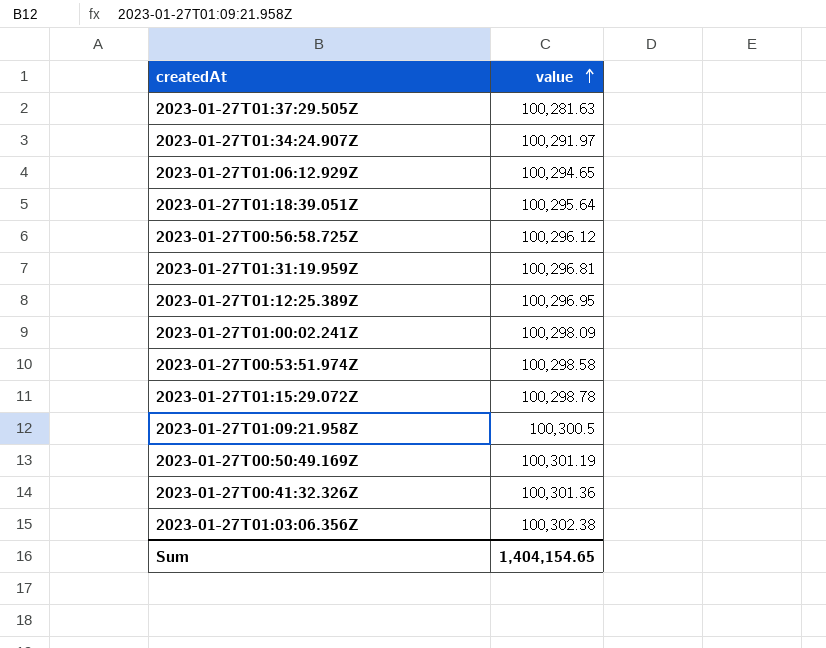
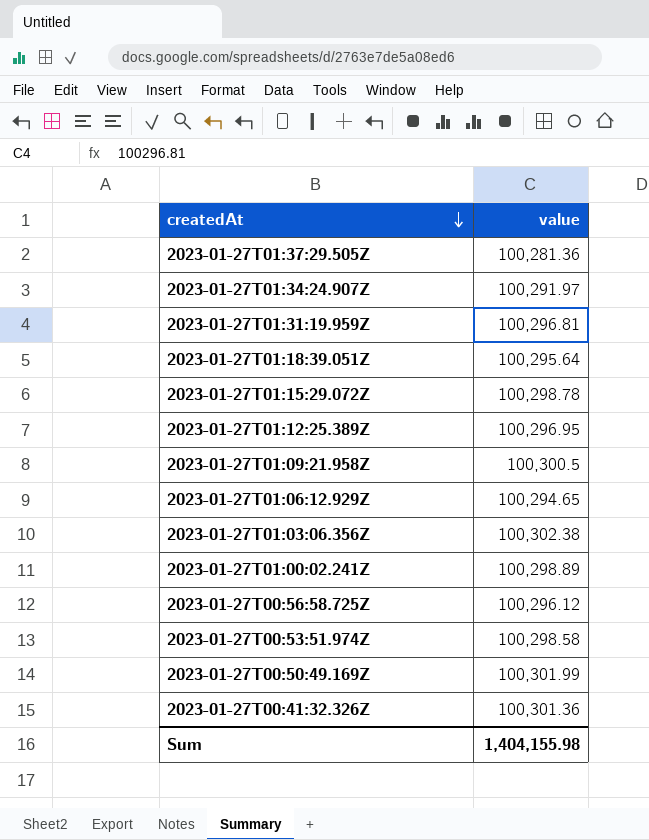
row order: value ascending -> createdAt descending
2023-01-27T01:37:29.505Z | value: 100,281.63 -> 100,281.36
2023-01-27T01:00:02.241Z | value: 100,298.09 -> 100,298.89
2023-01-27T00:50:49.169Z | value: 100,301.19 -> 100,301.99
Sum | value: 1,404,154.65 -> 1,404,155.98

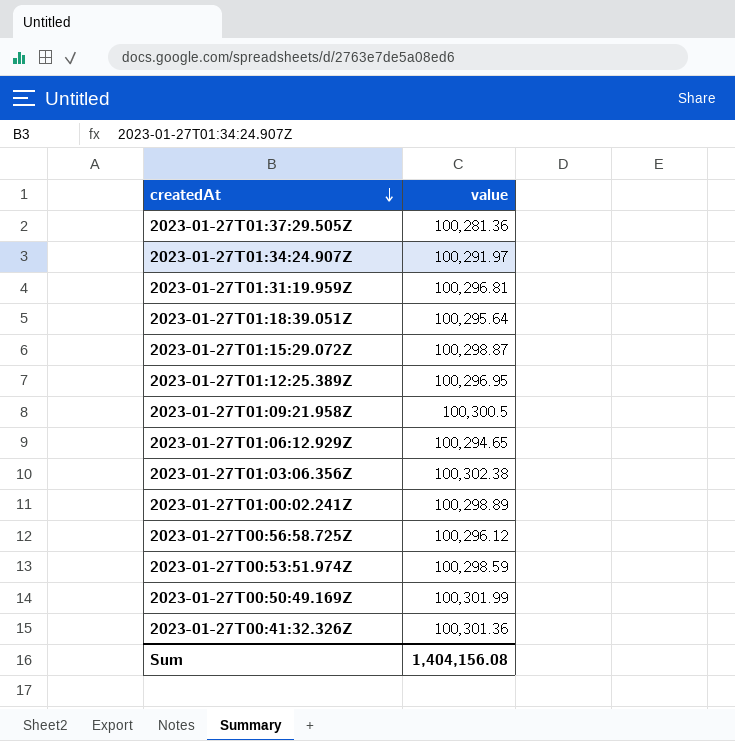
2023-01-27T01:15:29.072Z | value: 100,298.78 -> 100,298.87
2023-01-27T00:53:51.974Z | value: 100,298.58 -> 100,298.59
Sum | value: 1,404,155.98 -> 1,404,156.08

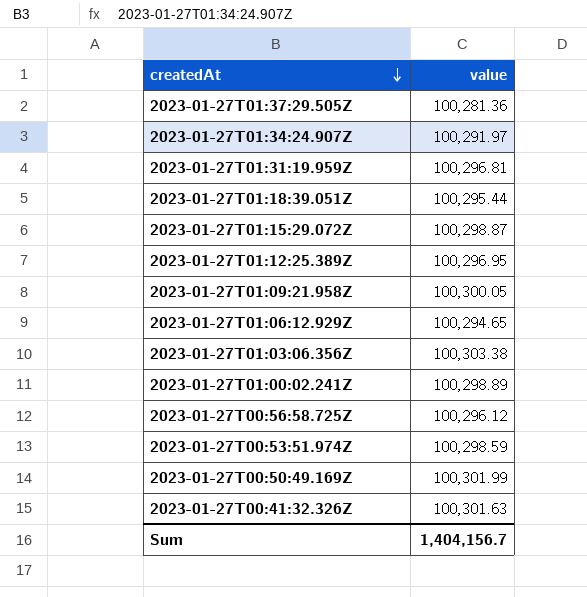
2023-01-27T01:18:39.051Z | value: 100,295.64 -> 100,295.44
2023-01-27T01:09:21.958Z | value: 100,300.5 -> 100,300.05
2023-01-27T01:03:06.356Z | value: 100,302.38 -> 100,303.38
2023-01-27T00:41:32.326Z | value: 100,301.36 -> 100,301.63
Sum | value: 1,404,156.08 -> 1,404,156.7

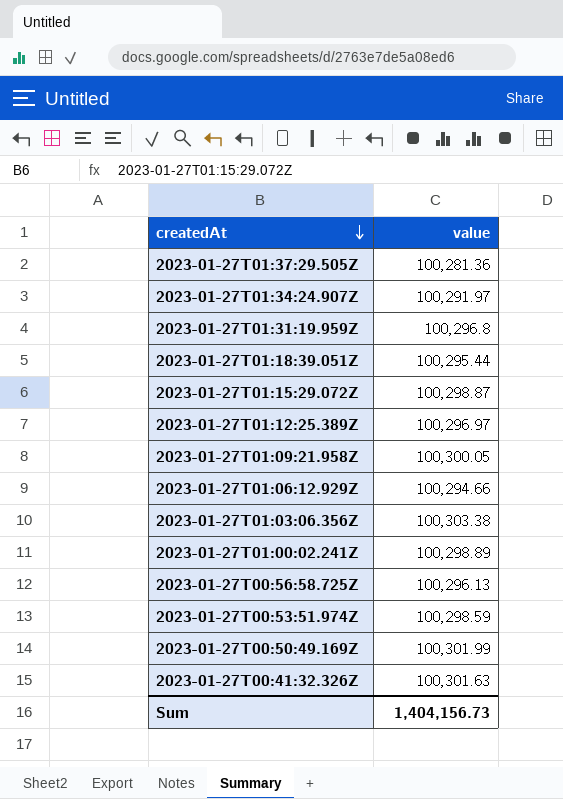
2023-01-27T01:31:19.959Z | value: 100,296.81 -> 100,296.8
2023-01-27T01:12:25.389Z | value: 100,296.95 -> 100,296.97
2023-01-27T01:06:12.929Z | value: 100,294.65 -> 100,294.66
2023-01-27T00:56:58.725Z | value: 100,296.12 -> 100,296.13
Sum | value: 1,404,156.7 -> 1,404,156.73

